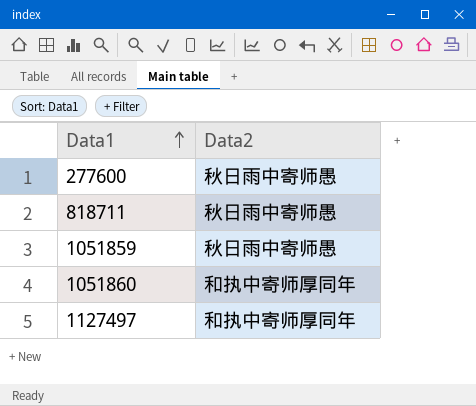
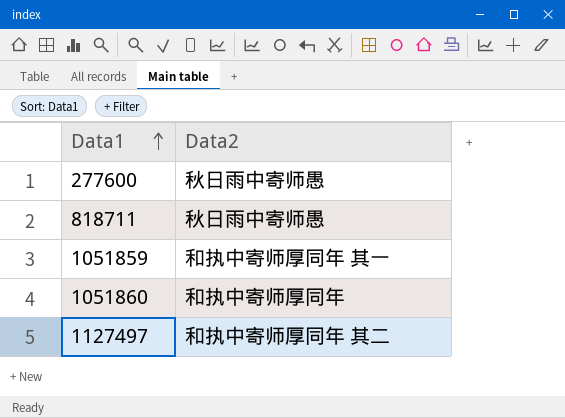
1051859 | Data2: 秋日雨中寄师愚 -> 和执中寄师厚同年 其一
1127497 | Data2: 和执中寄师厚同年 -> 和执中寄师厚同年 其二

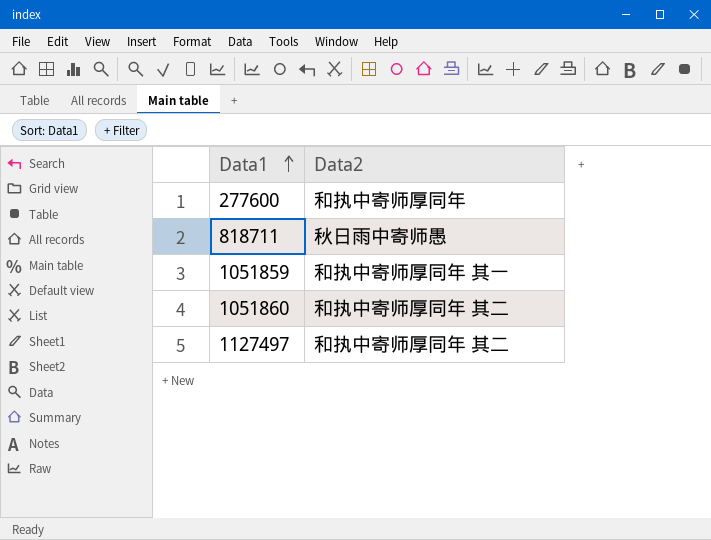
277600 | Data2: 秋日雨中寄师愚 -> 和执中寄师厚同年
1051860 | Data2: 和执中寄师厚同年 -> 和执中寄师厚同年 其二

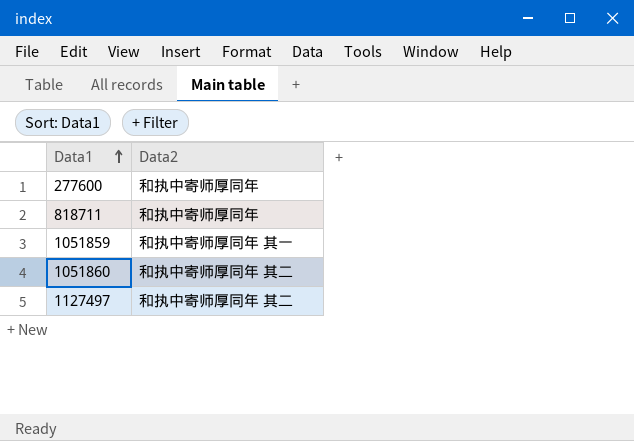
818711 | Data2: 秋日雨中寄师愚 -> 和执中寄师厚同年

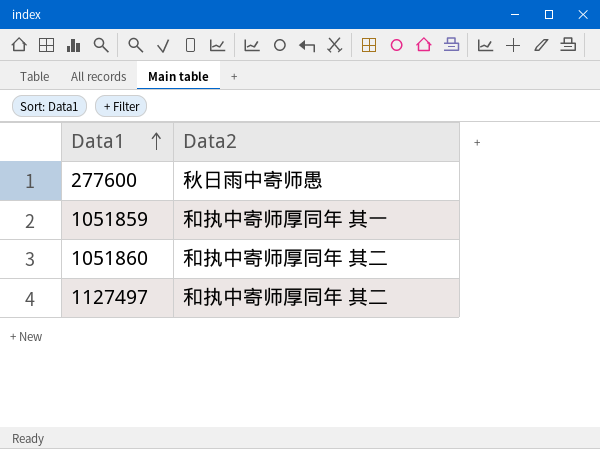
row 818711: 和执中寄师厚同年 -> none
277600 | Data2: 和执中寄师厚同年 -> 秋日雨中寄师愚

